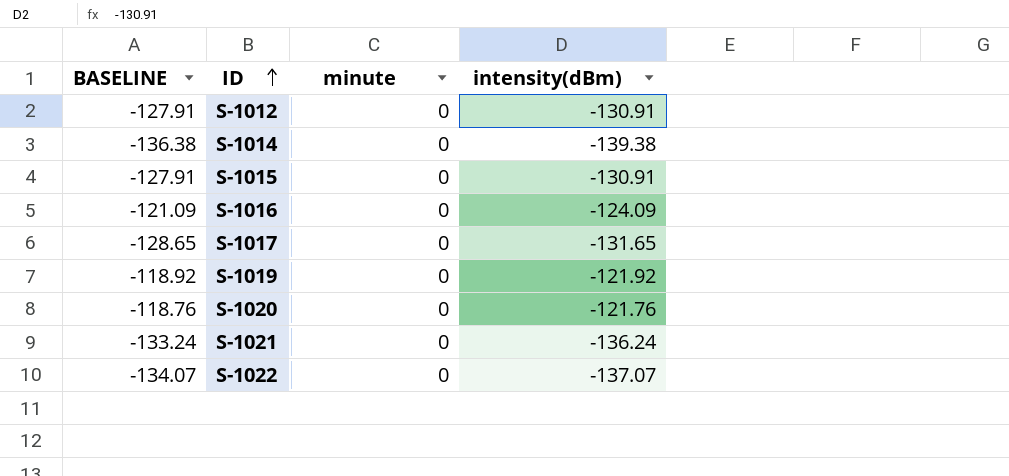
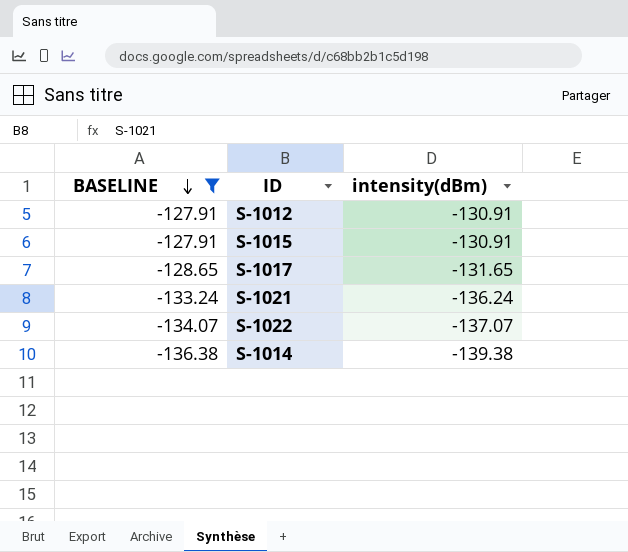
filter: none -> BASELINE <= -127.91
row order: ID ascending -> BASELINE descending
column minute | position: 3 -> none

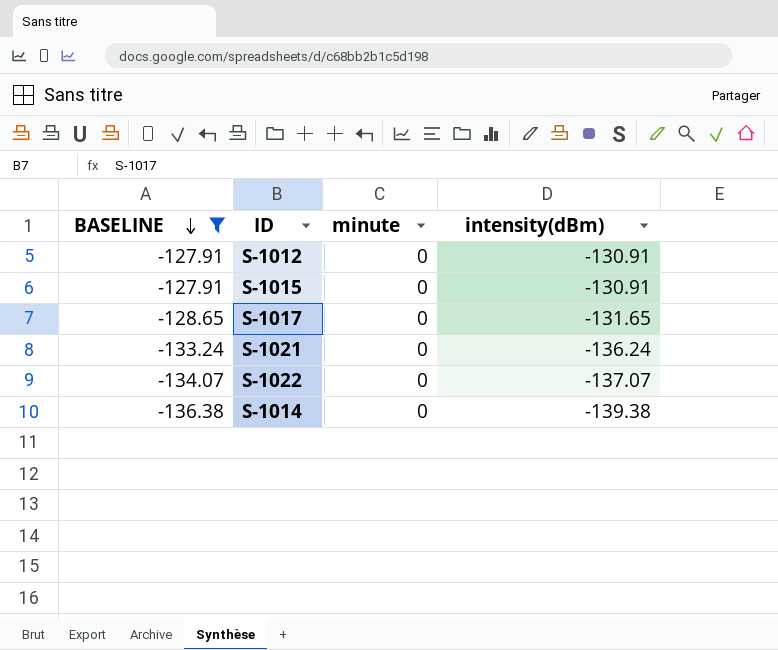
column minute | position: none -> 3

